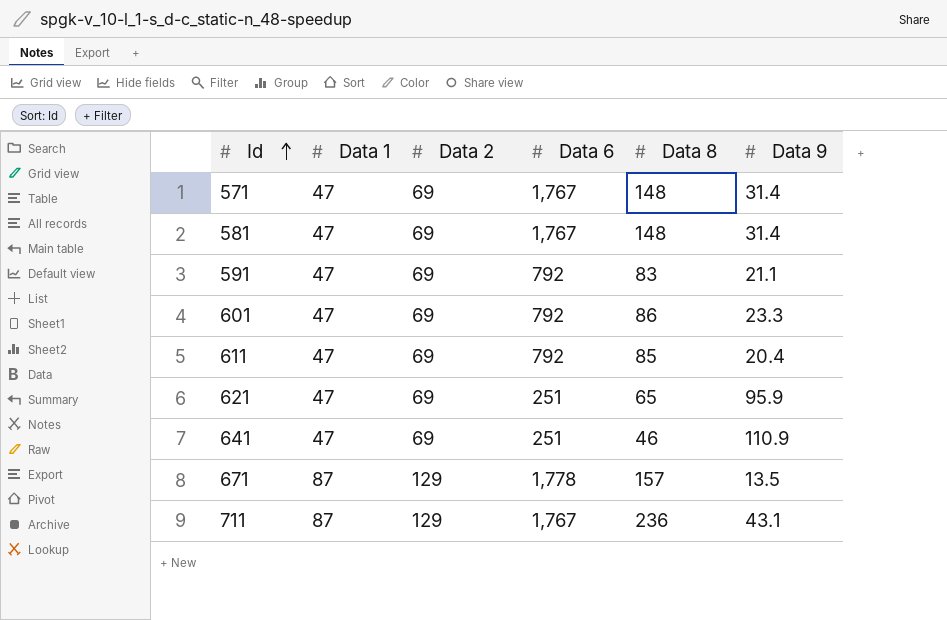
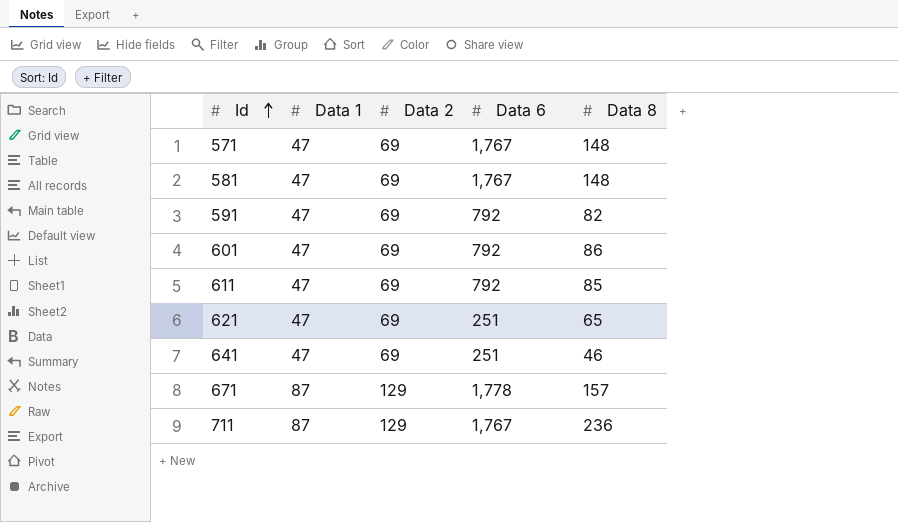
column Data 9 | position: 6 -> none
591 | Data 8: 83 -> 82

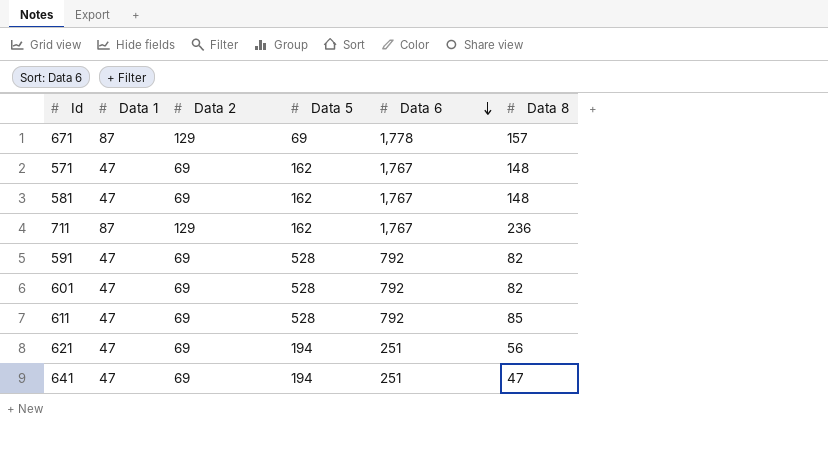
row order: Id ascending -> Data 6 descending
column Data 5 | position: none -> 4
601 | Data 8: 86 -> 82
621 | Data 8: 65 -> 56
641 | Data 8: 46 -> 47

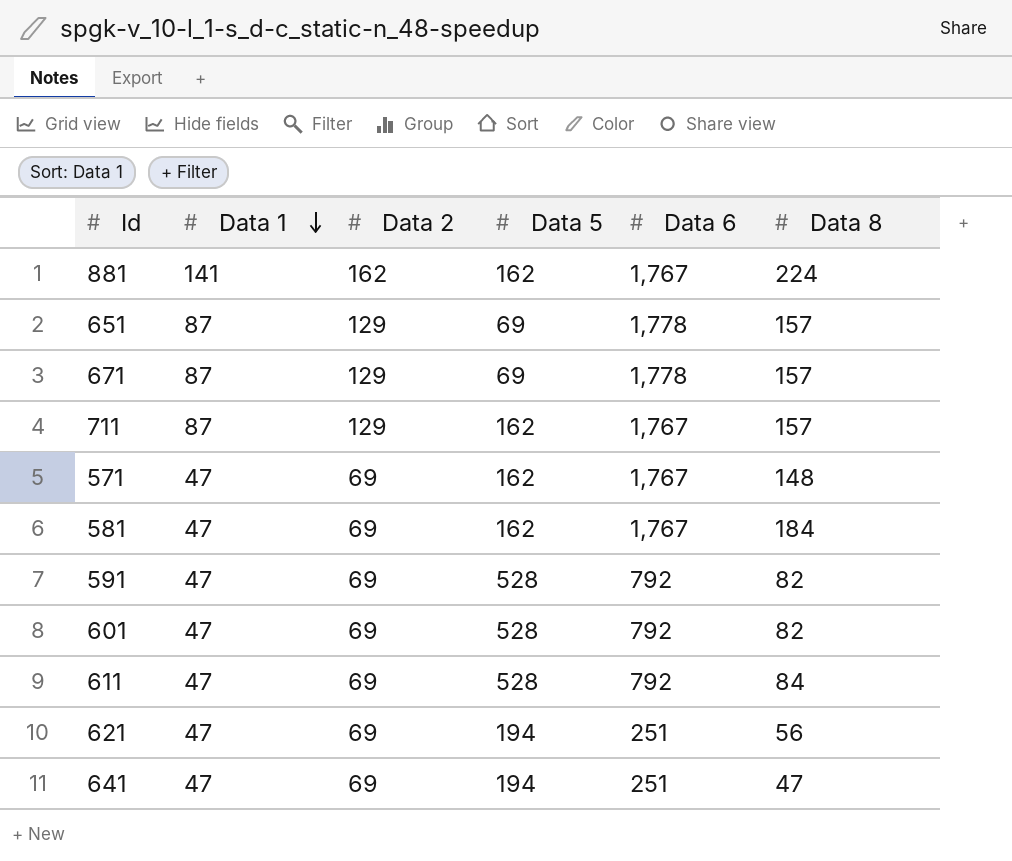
row order: Data 6 descending -> Data 1 descending
row 881: none -> 141 | 162 | 162 | 1,767 | 224
row 651: none -> 87 | 129 | 69 | 1,778 | 157
711 | Data 8: 236 -> 157
581 | Data 8: 148 -> 184
611 | Data 8: 85 -> 84

